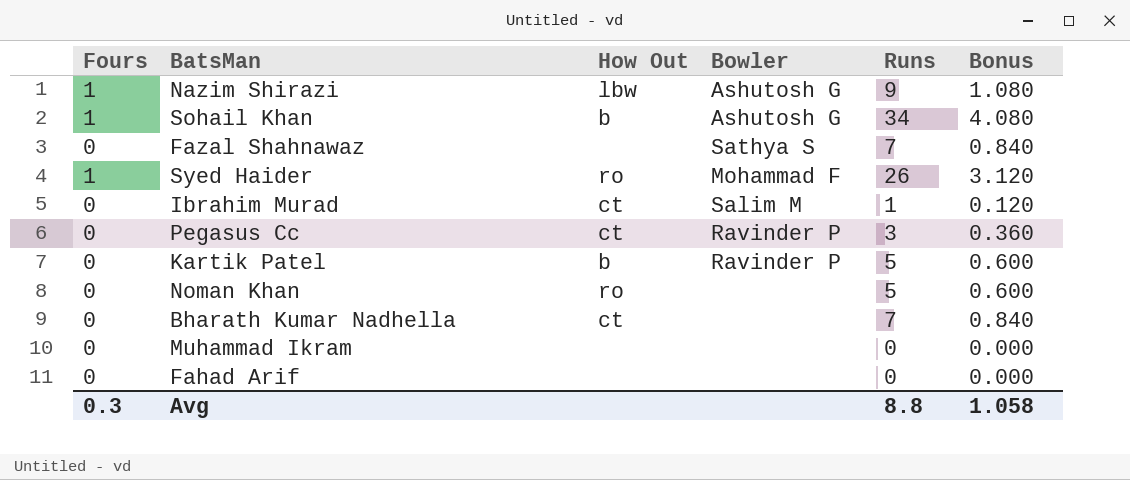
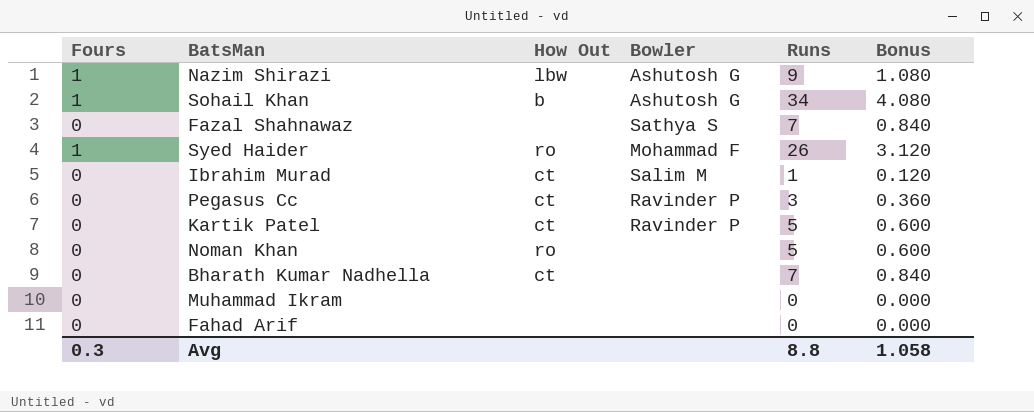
Kartik Patel | How Out: b -> ct

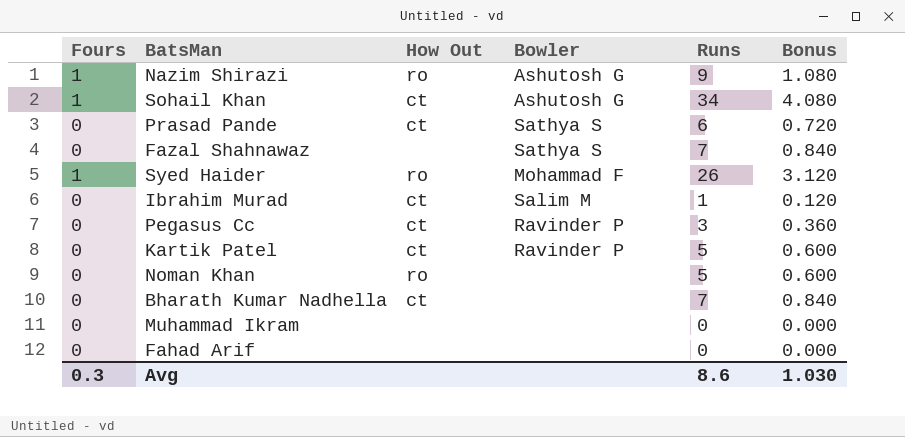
Nazim Shirazi | How Out: lbw -> ro
Sohail Khan | How Out: b -> ct
row Prasad Pande: none -> 0 | ct | Sathya S | 6 | 0.720
Avg | Runs: 8.8 -> 8.6
Avg | Bonus: 1.058 -> 1.030

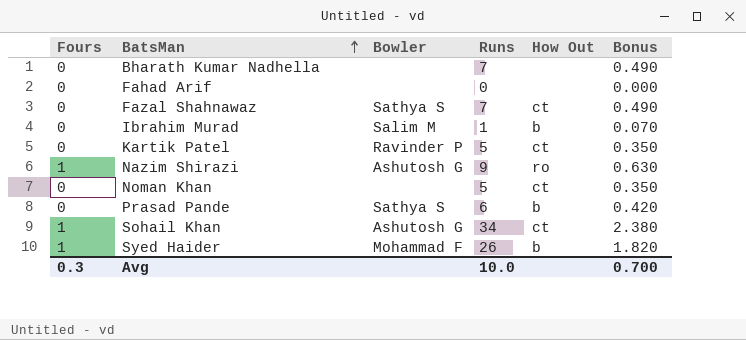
row order: none -> BatsMan ascending
column How Out | position: 3 -> 5
column Bonus | formula: [Runs] * 0.12 -> [Runs] * 0.07
row Pegasus Cc: 0 | ct | Ravinder P | 3 | 0.360 -> none
row Muhammad Ikram: 0 | none | none | 0 | 0.000 -> none
Bharath Kumar Nadhella | How Out: ct -> none
Fazal Shahnawaz | How Out: none -> ct
Ibrahim Murad | How Out: ct -> b
Noman Khan | How Out: ro -> ct
Prasad Pande | How Out: ct -> b
Syed Haider | How Out: ro -> b
Avg | Runs: 8.6 -> 10.0
Avg | Bonus: 1.030 -> 0.700

